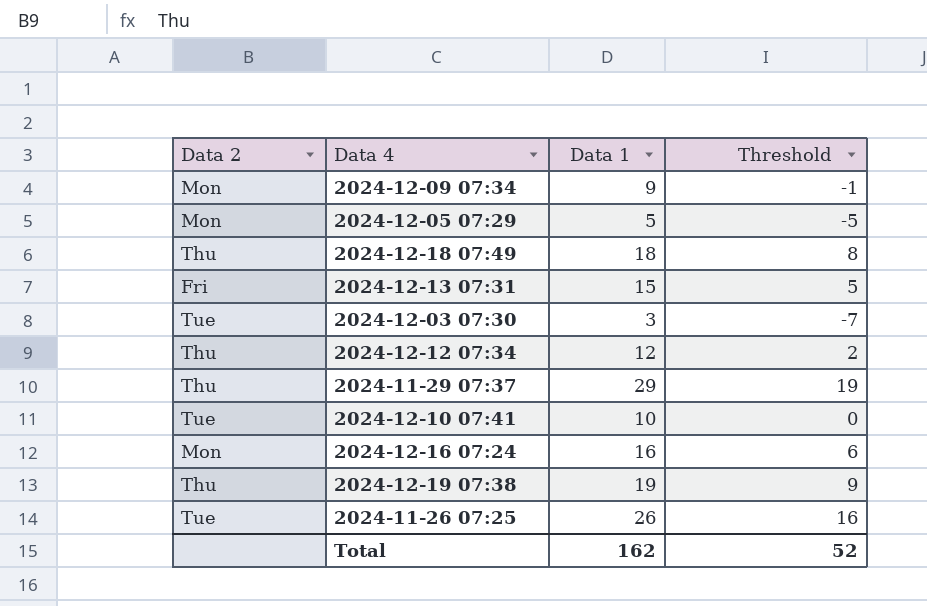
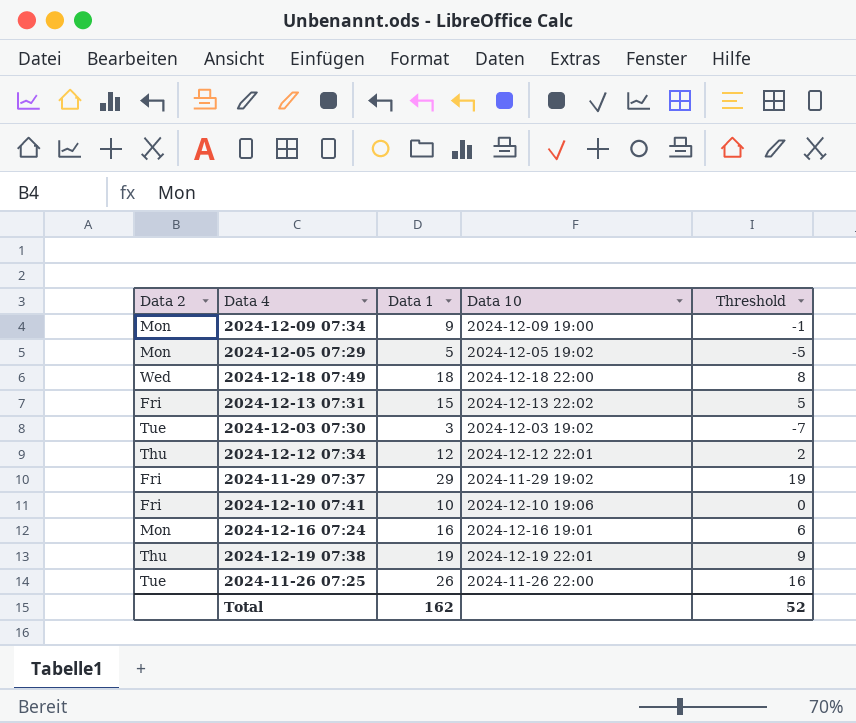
column Data 10 | position: none -> 4
2024-12-18 07:49 | Data 2: Thu -> Wed
2024-11-29 07:37 | Data 2: Thu -> Fri
2024-12-10 07:41 | Data 2: Tue -> Fri

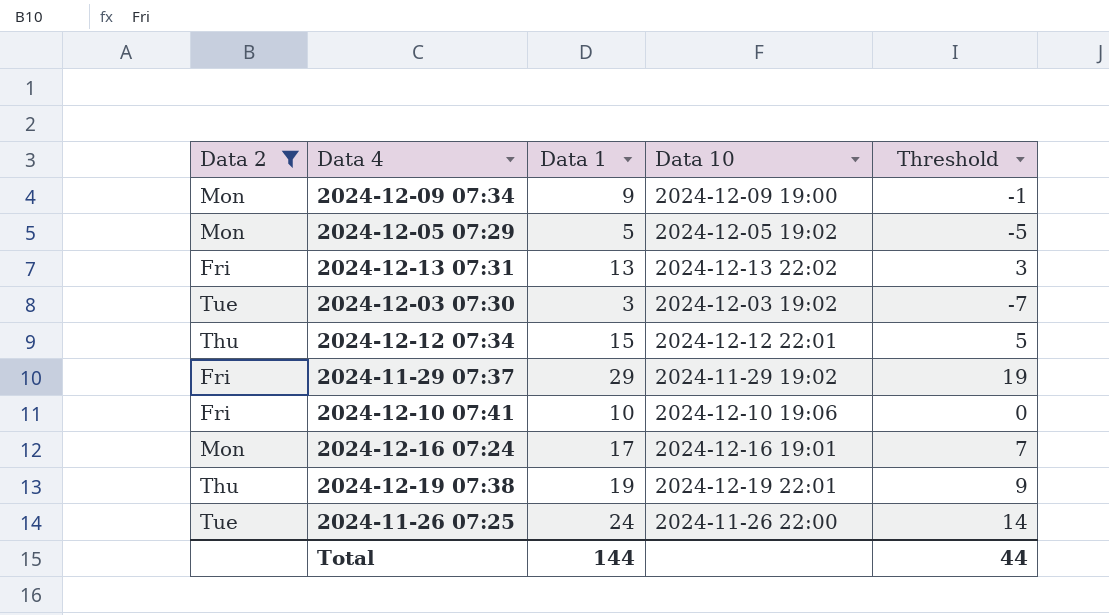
filter: none -> Data 2 != Wed
2024-12-13 07:31 | Data 1: 15 -> 13
2024-12-13 07:31 | Threshold: 5 -> 3
2024-12-12 07:34 | Data 1: 12 -> 15
2024-12-12 07:34 | Threshold: 2 -> 5
2024-12-16 07:24 | Data 1: 16 -> 17
2024-12-16 07:24 | Threshold: 6 -> 7
2024-11-26 07:25 | Data 1: 26 -> 24
2024-11-26 07:25 | Threshold: 16 -> 14
Total | Data 1: 162 -> 144
Total | Threshold: 52 -> 44

